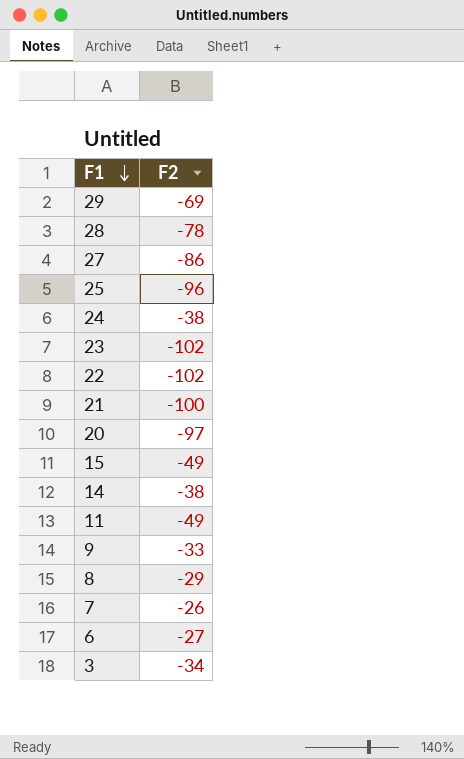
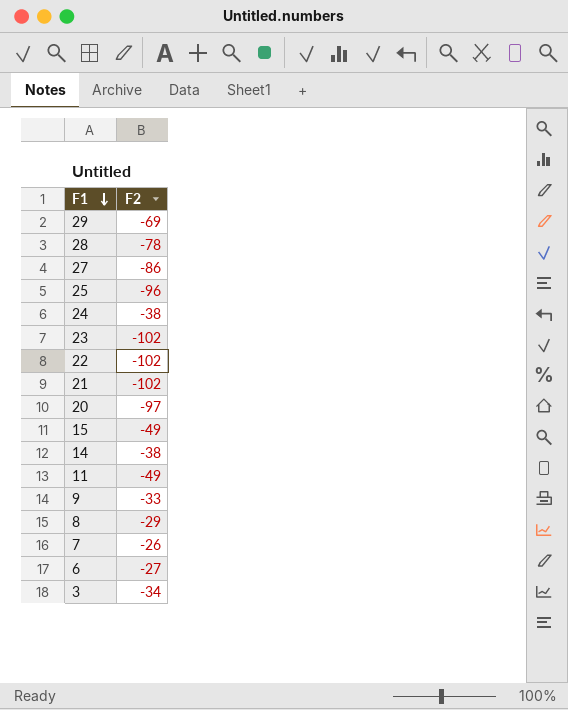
21 | F2: -100 -> -102

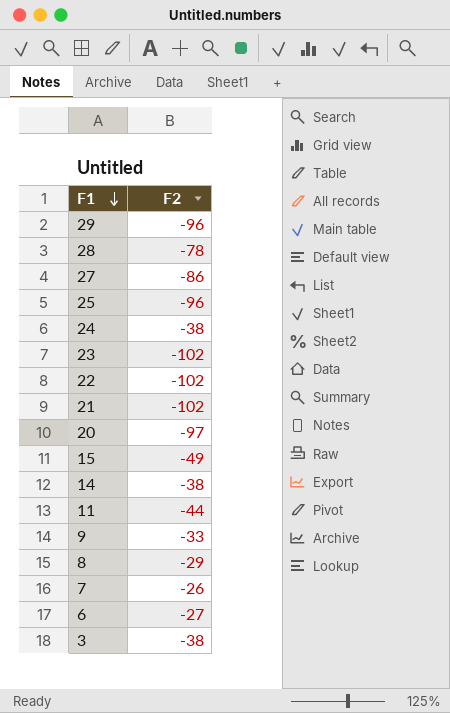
29 | F2: -69 -> -96
11 | F2: -49 -> -44
3 | F2: -34 -> -38

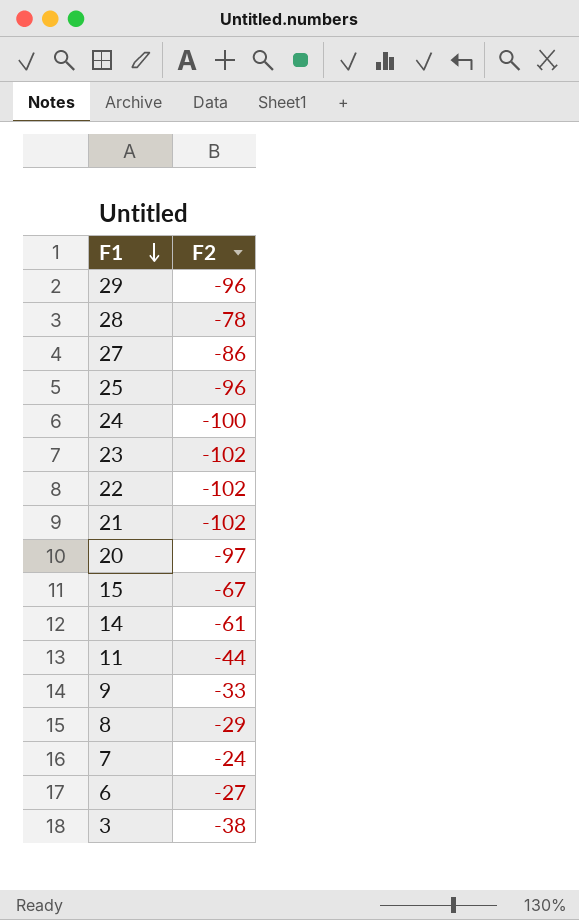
24 | F2: -38 -> -100
15 | F2: -49 -> -67
14 | F2: -38 -> -61
7 | F2: -26 -> -24

